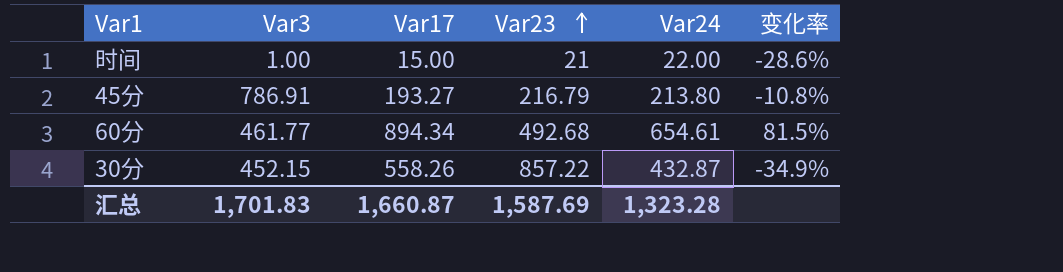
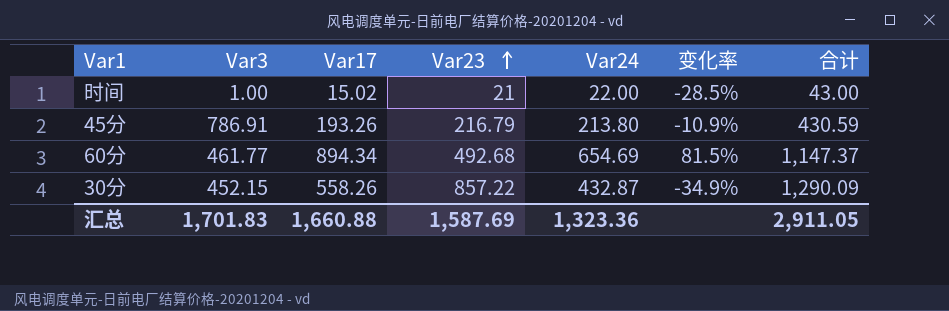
column 合计 | formula: none -> [Var23] + [Var24]
时间 | Var17: 15.00 -> 15.02
时间 | 变化率: -28.6% -> -28.5%
45分 | Var17: 193.27 -> 193.26
45分 | 变化率: -10.8% -> -10.9%
60分 | Var24: 654.61 -> 654.69
汇总 | Var17: 1,660.87 -> 1,660.88
汇总 | Var24: 1,323.28 -> 1,323.36

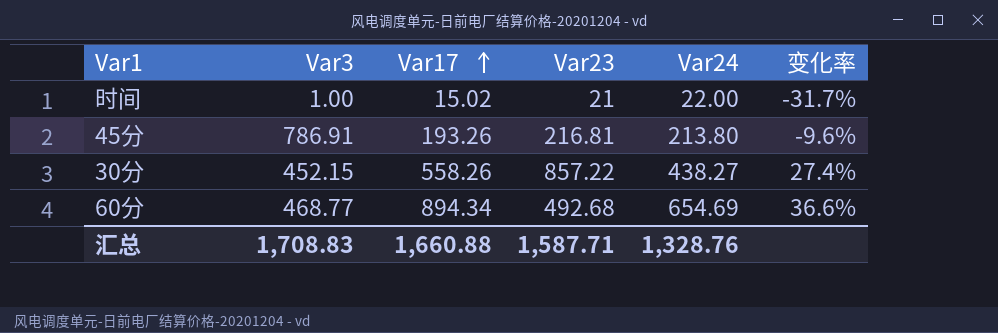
row order: Var23 ascending -> Var17 ascending
column 合计 | formula: [Var23] + [Var24] -> none
column 变化率 | formula: ([Var17] - [Var23]) / [Var23] -> ([Var17] - [Var24]) / [Var24]
45分 | Var23: 216.79 -> 216.81
30分 | Var24: 432.87 -> 438.27
60分 | Var3: 461.77 -> 468.77
汇总 | Var3: 1,701.83 -> 1,708.83
汇总 | Var23: 1,587.69 -> 1,587.71
汇总 | Var24: 1,323.36 -> 1,328.76

